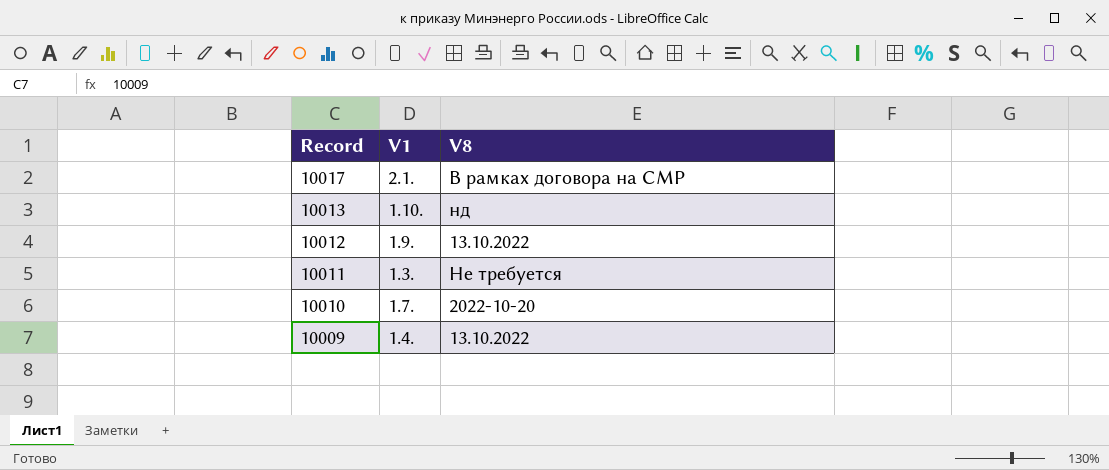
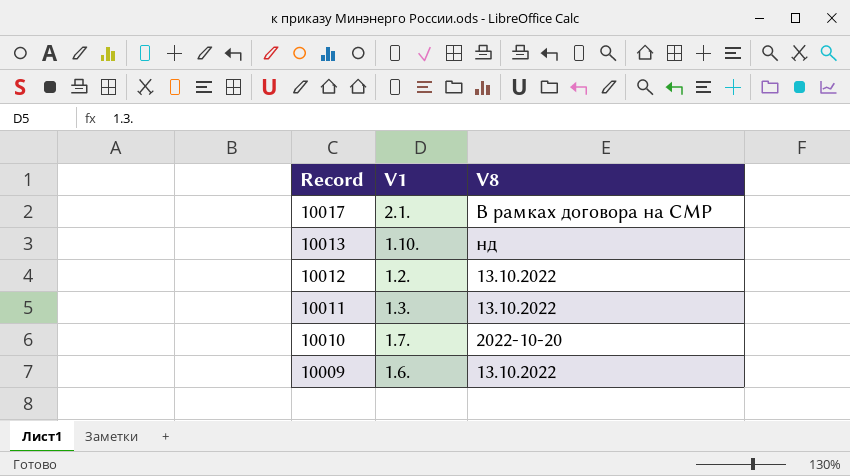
10012 | V1: 1.9. -> 1.2.
10011 | V8: Не требуется -> 13.10.2022
10009 | V1: 1.4. -> 1.6.

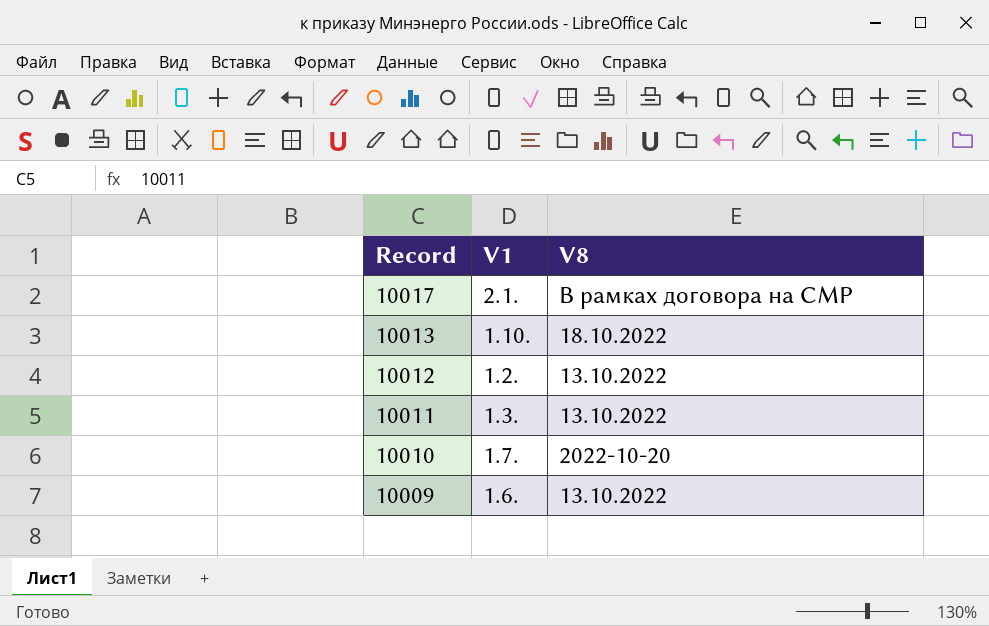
10013 | V8: нд -> 18.10.2022

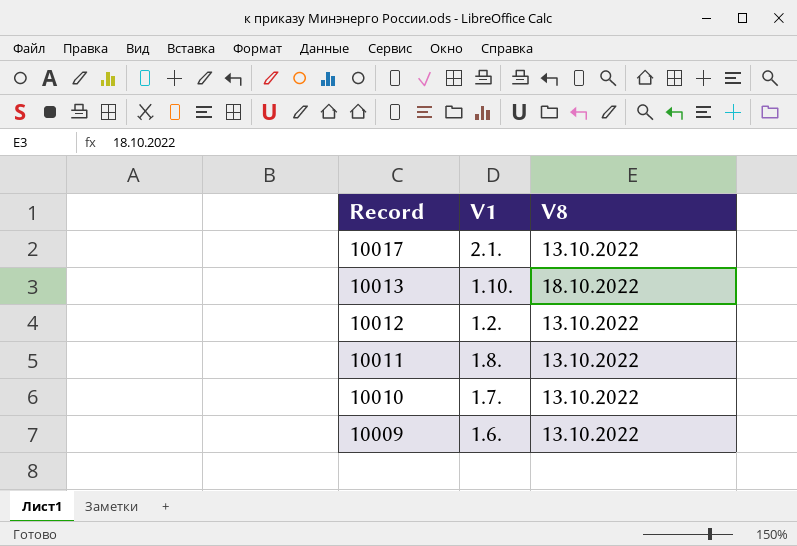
10017 | V8: В рамках договора на СМР -> 13.10.2022
10011 | V1: 1.3. -> 1.8.
10010 | V8: 2022-10-20 -> 13.10.2022

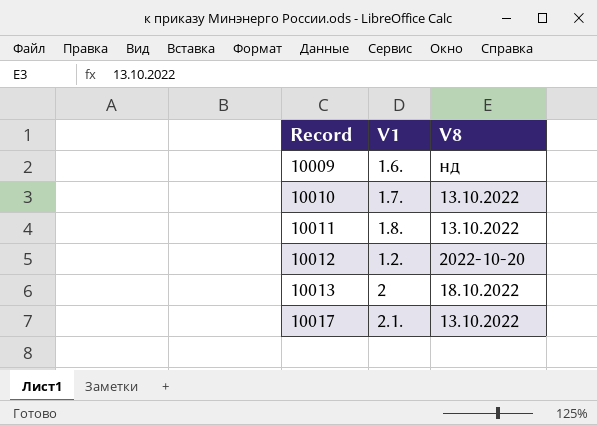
row order: Record descending -> Record ascending
10009 | V8: 13.10.2022 -> нд
10012 | V8: 13.10.2022 -> 2022-10-20
10013 | V1: 1.10. -> 2

